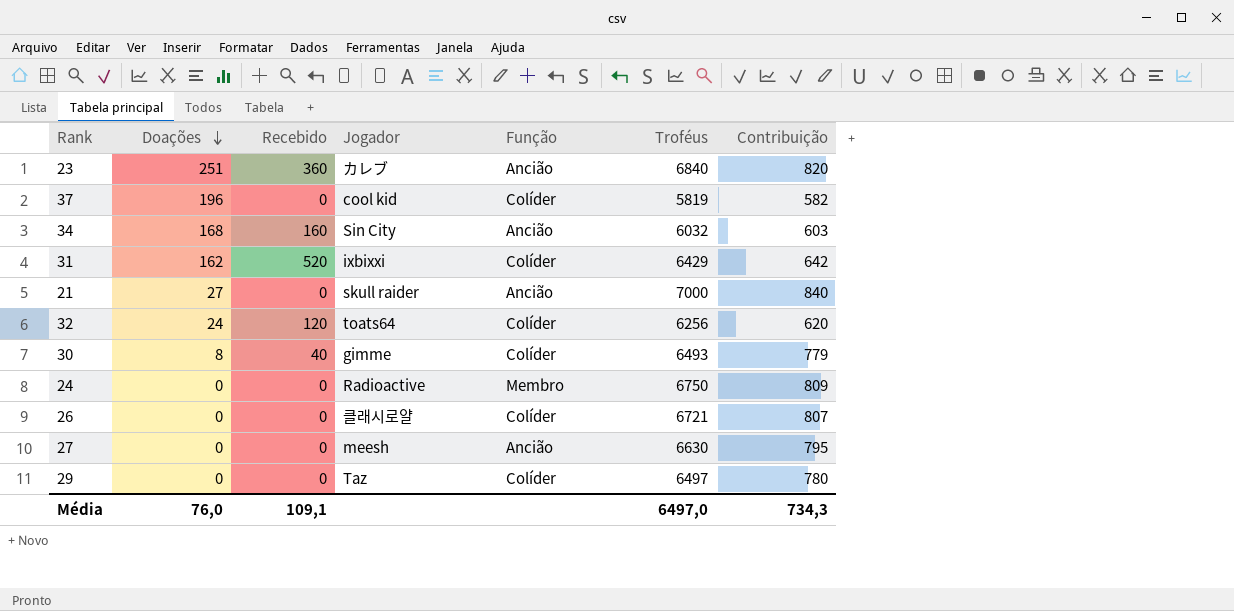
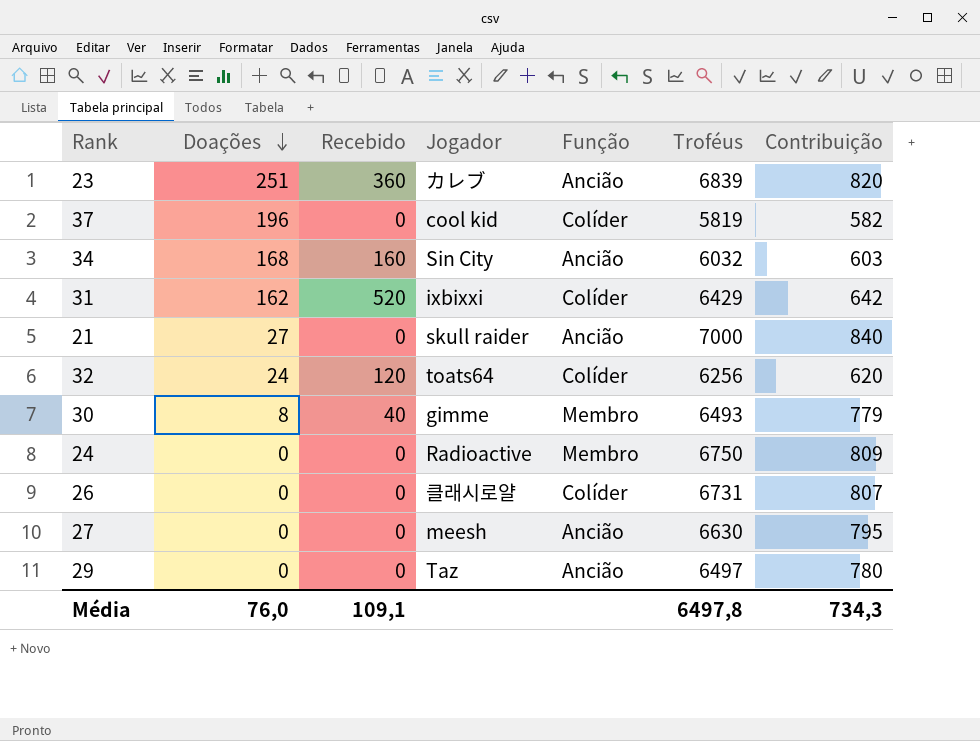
23 | Troféus: 6840 -> 6839
30 | Função: Colíder -> Membro
26 | Troféus: 6721 -> 6731
29 | Função: Colíder -> Ancião
Média | Troféus: 6497,0 -> 6497,8

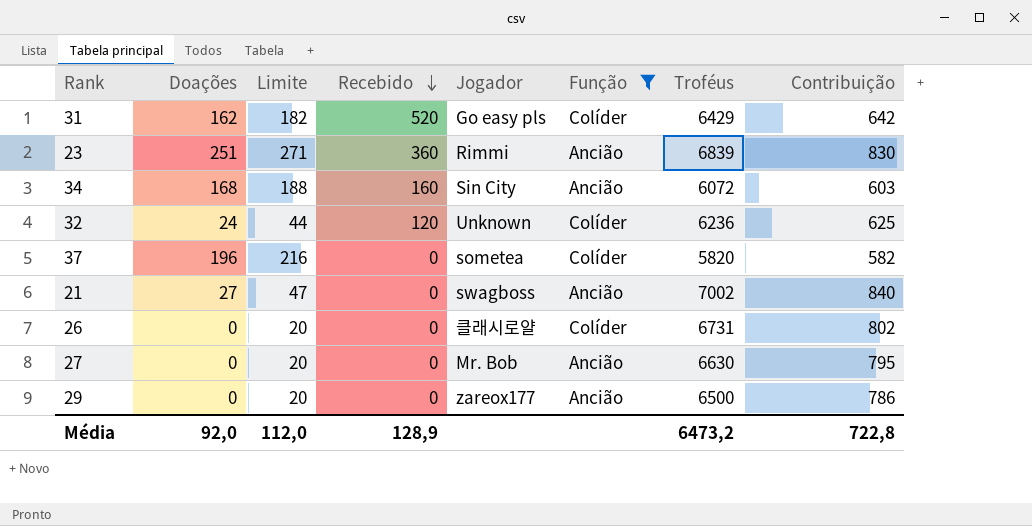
filter: none -> Função != Membro
row order: Doações descending -> Recebido descending
column Limite | formula: none -> [Doações] + 20
31 | Jogador: ixbixxi -> Go easy pls
23 | Jogador: カレブ -> Rimmi
23 | Contribuição: 820 -> 830
34 | Troféus: 6032 -> 6072
32 | Jogador: toats64 -> Unknown
32 | Troféus: 6256 -> 6236
32 | Contribuição: 620 -> 625
37 | Jogador: cool kid -> sometea
37 | Troféus: 5819 -> 5820
21 | Jogador: skull raider -> swagboss
21 | Troféus: 7000 -> 7002
26 | Contribuição: 807 -> 802
27 | Jogador: meesh -> Mr. Bob
29 | Jogador: Taz -> zareox177
29 | Troféus: 6497 -> 6500
29 | Contribuição: 780 -> 786
Média | Doações: 76,0 -> 92,0
Média | Recebido: 109,1 -> 128,9
Média | Troféus: 6497,8 -> 6473,2
Média | Contribuição: 734,3 -> 722,8

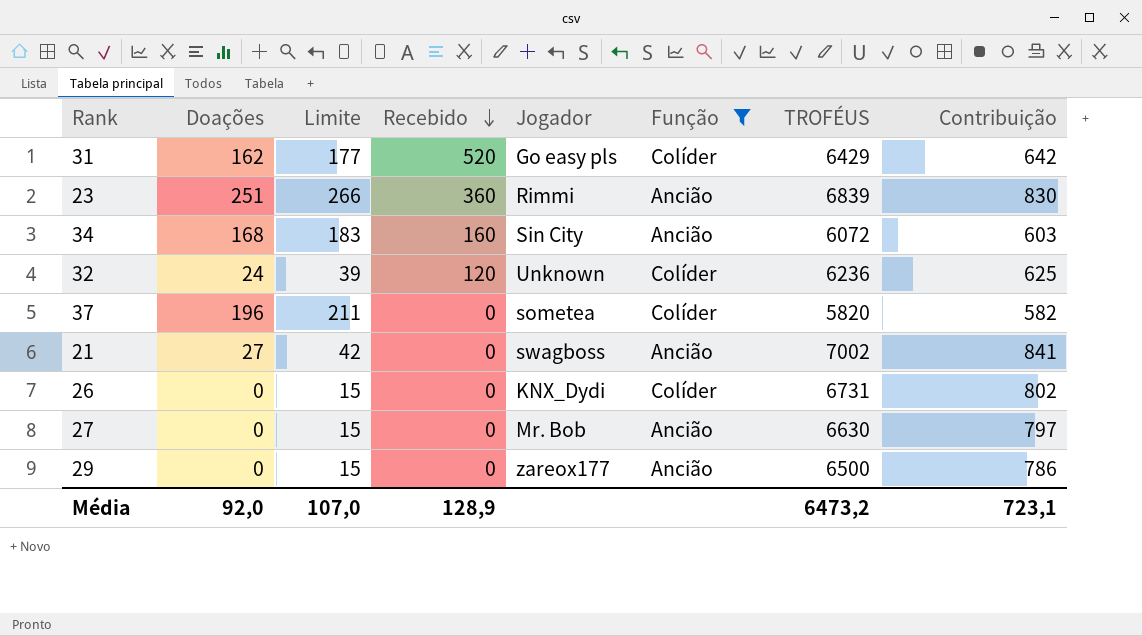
column Limite | formula: [Doações] + 20 -> [Doações] + 15
column name: Troféus -> TROFÉUS
21 | Contribuição: 840 -> 841
26 | Jogador: 클래시로얄 -> KNX_Dydi
27 | Contribuição: 795 -> 797
Média | Limite: 112,0 -> 107,0
Média | Contribuição: 722,8 -> 723,1

